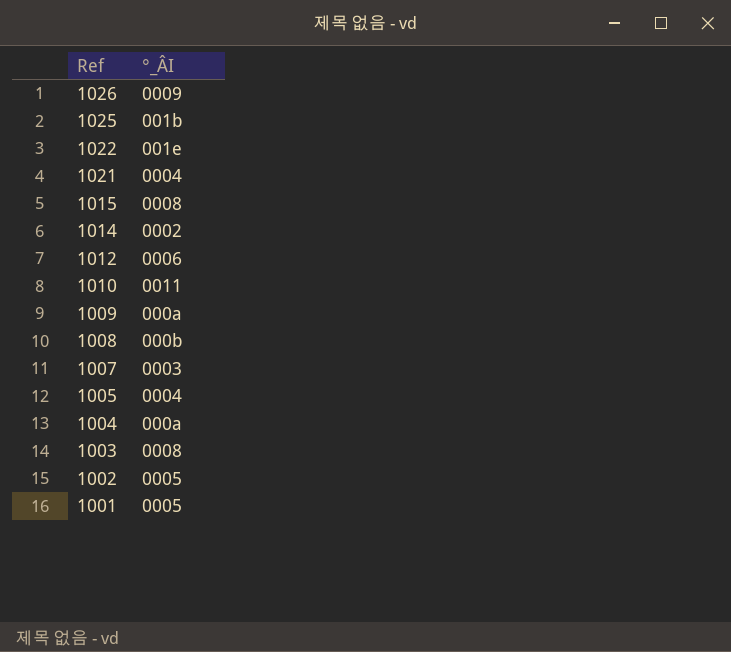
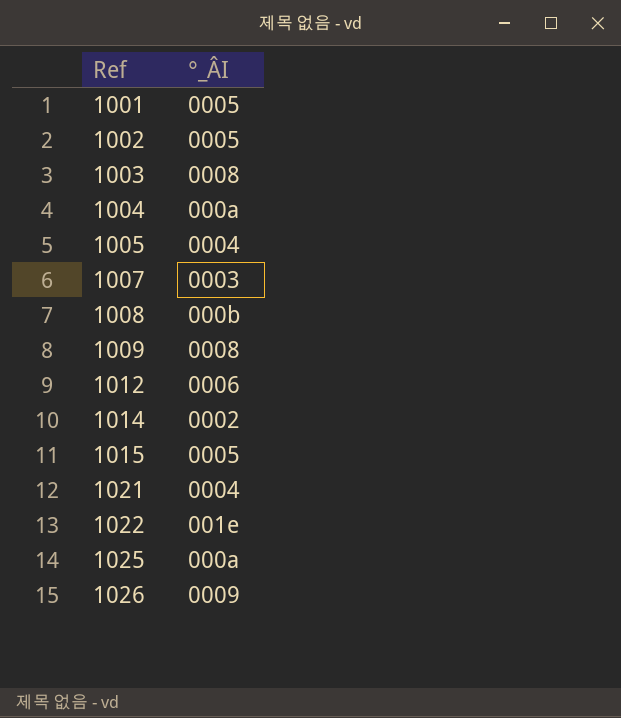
row order: Ref descending -> Ref ascending
row 1010: 0011 -> none
1009 | °_ÂI: 000a -> 0008
1015 | °_ÂI: 0008 -> 0005
1025 | °_ÂI: 001b -> 000a

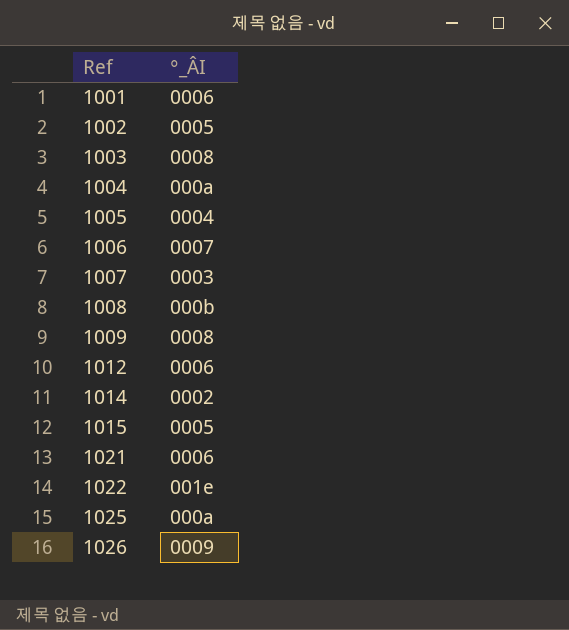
1001 | °_ÂI: 0005 -> 0006
row 1006: none -> 0007
1021 | °_ÂI: 0004 -> 0006

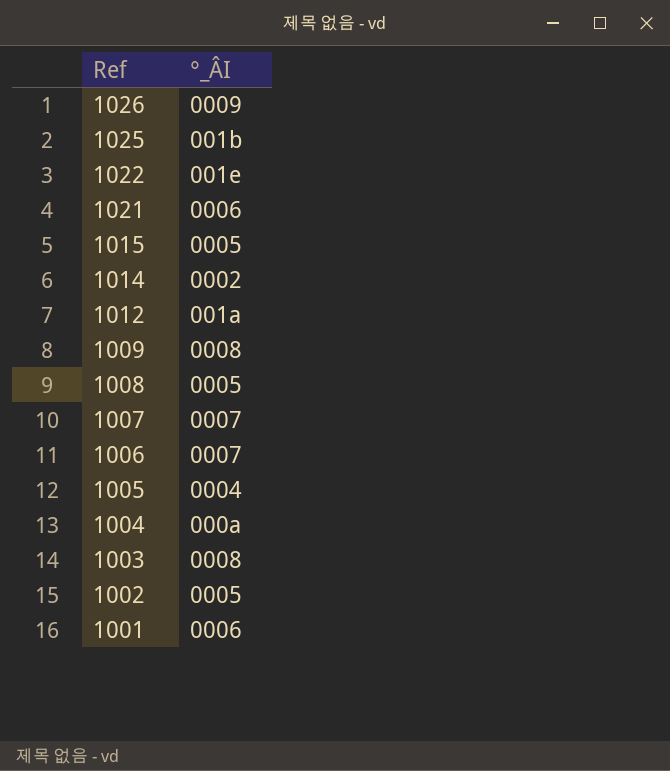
row order: Ref ascending -> Ref descending
1025 | °_ÂI: 000a -> 001b
1012 | °_ÂI: 0006 -> 001a
1008 | °_ÂI: 000b -> 0005
1007 | °_ÂI: 0003 -> 0007

